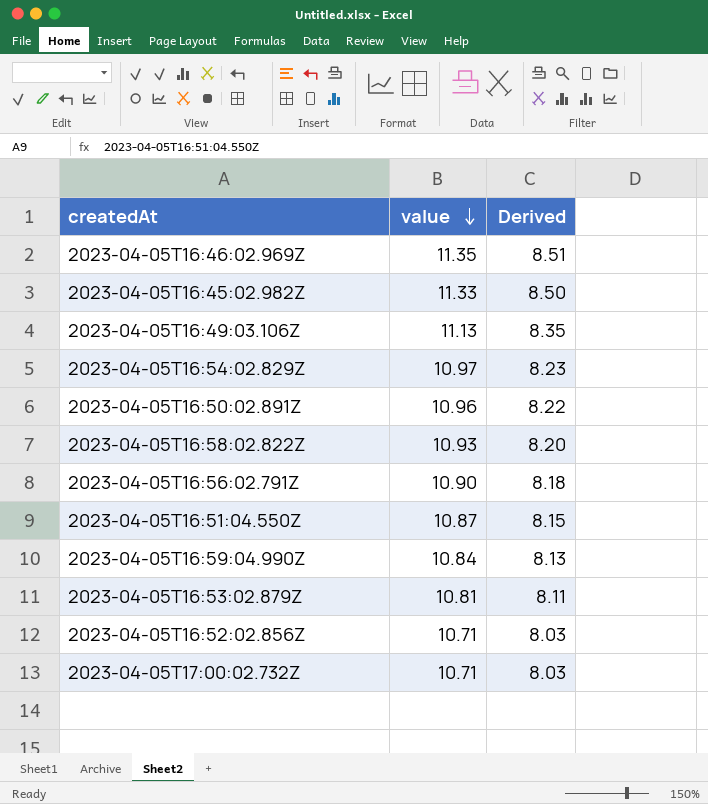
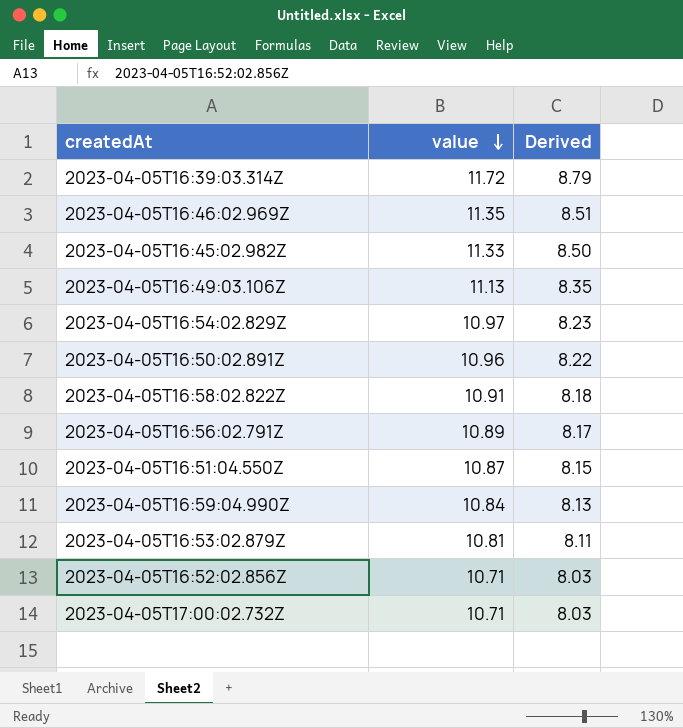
row 2023-04-05T16:39:03.314Z: none -> 11.72 | 8.79
2023-04-05T16:58:02.822Z | value: 10.93 -> 10.91
2023-04-05T16:58:02.822Z | Derived: 8.20 -> 8.18
2023-04-05T16:56:02.791Z | value: 10.90 -> 10.89
2023-04-05T16:56:02.791Z | Derived: 8.18 -> 8.17

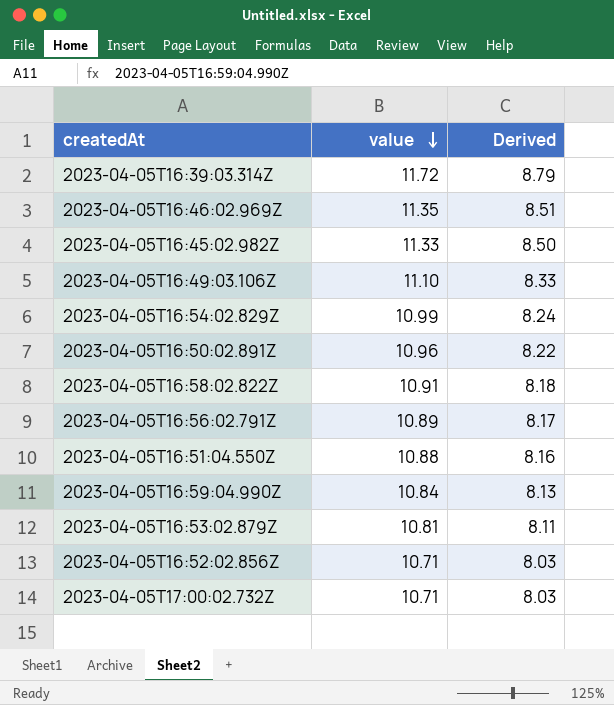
2023-04-05T16:49:03.106Z | value: 11.13 -> 11.10
2023-04-05T16:49:03.106Z | Derived: 8.35 -> 8.33
2023-04-05T16:54:02.829Z | value: 10.97 -> 10.99
2023-04-05T16:54:02.829Z | Derived: 8.23 -> 8.24
2023-04-05T16:51:04.550Z | value: 10.87 -> 10.88
2023-04-05T16:51:04.550Z | Derived: 8.15 -> 8.16

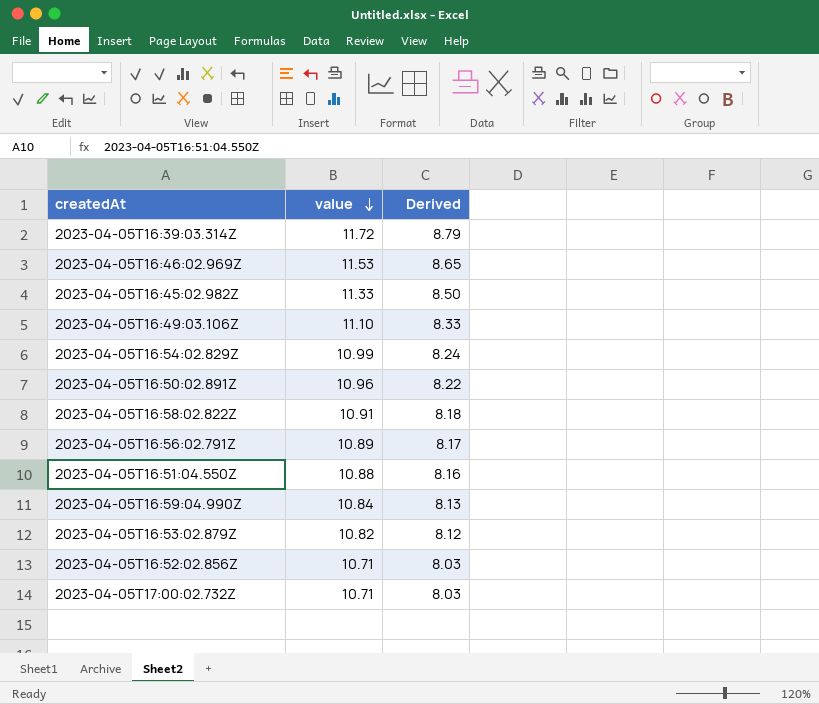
2023-04-05T16:46:02.969Z | value: 11.35 -> 11.53
2023-04-05T16:46:02.969Z | Derived: 8.51 -> 8.65
2023-04-05T16:53:02.879Z | value: 10.81 -> 10.82
2023-04-05T16:53:02.879Z | Derived: 8.11 -> 8.12

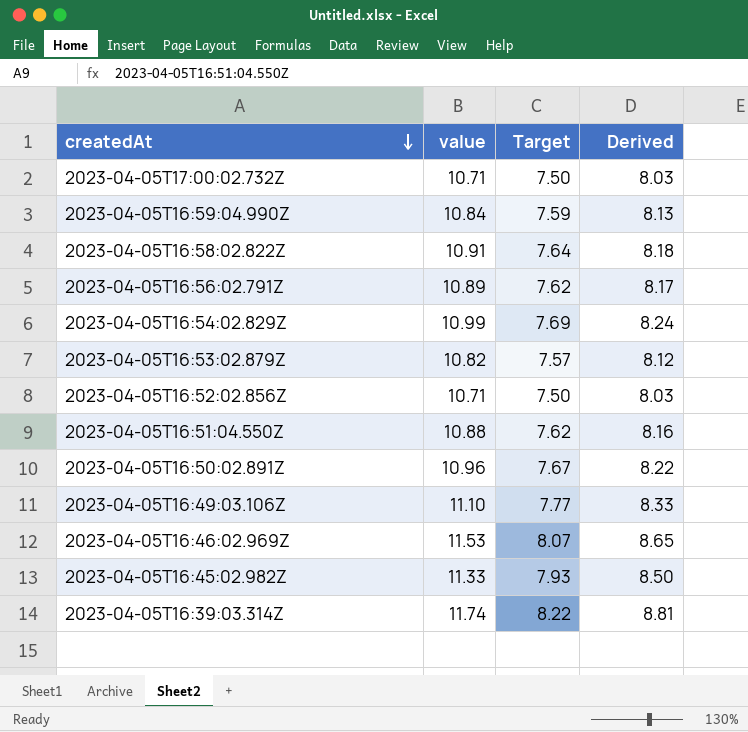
row order: value descending -> createdAt descending
column Target | formula: none -> [value] * 0.7
2023-04-05T16:39:03.314Z | value: 11.72 -> 11.74
2023-04-05T16:39:03.314Z | Derived: 8.79 -> 8.81

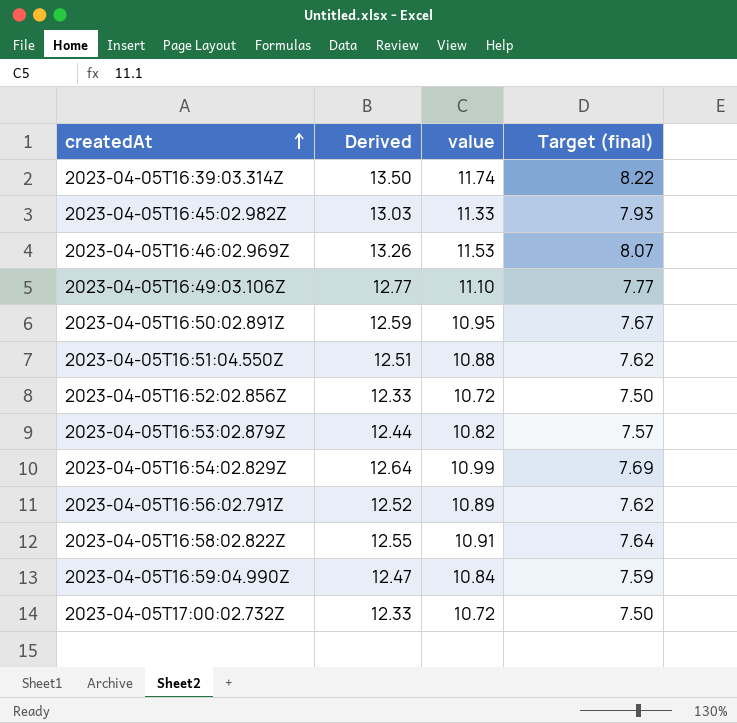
row order: createdAt descending -> createdAt ascending
column Derived | formula: [value] * 0.75 -> [value] * 1.15
column Derived | position: 4 -> 2
column name: Target -> Target (final)
2023-04-05T16:50:02.891Z | value: 10.96 -> 10.95
2023-04-05T16:52:02.856Z | value: 10.71 -> 10.72
2023-04-05T17:00:02.732Z | value: 10.71 -> 10.72

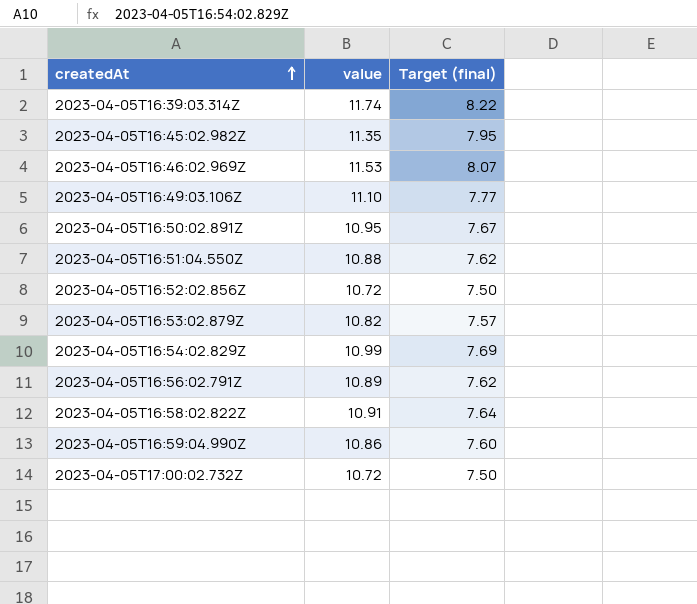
column Derived | formula: [value] * 1.15 -> none
2023-04-05T16:45:02.982Z | value: 11.33 -> 11.35
2023-04-05T16:45:02.982Z | Target (final): 7.93 -> 7.95
2023-04-05T16:59:04.990Z | value: 10.84 -> 10.86
2023-04-05T16:59:04.990Z | Target (final): 7.59 -> 7.60

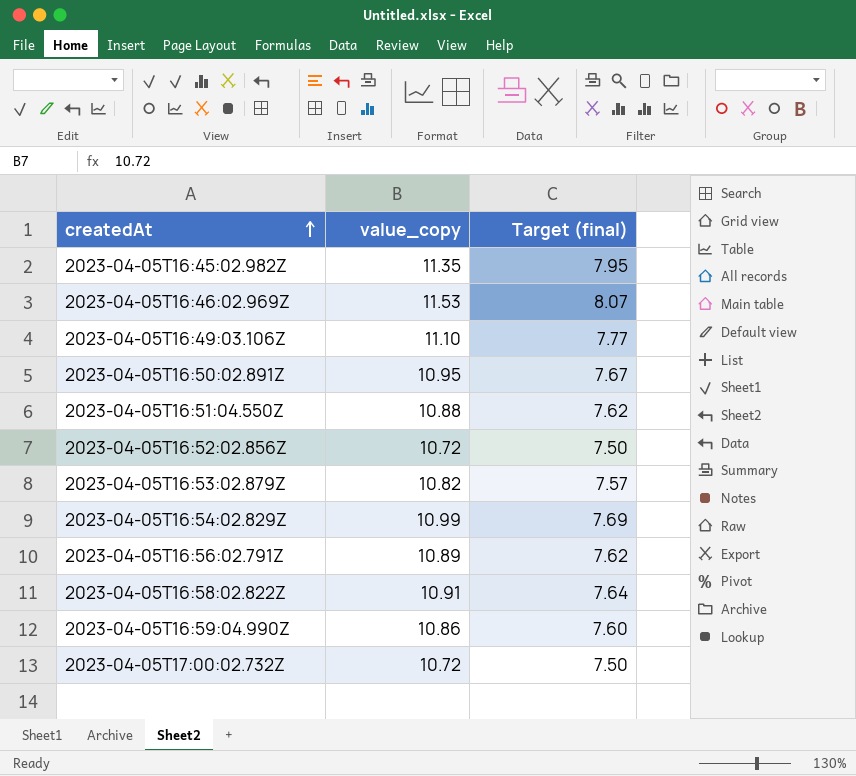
column name: value -> value_copy
row 2023-04-05T16:39:03.314Z: 11.74 | 8.22 -> none

